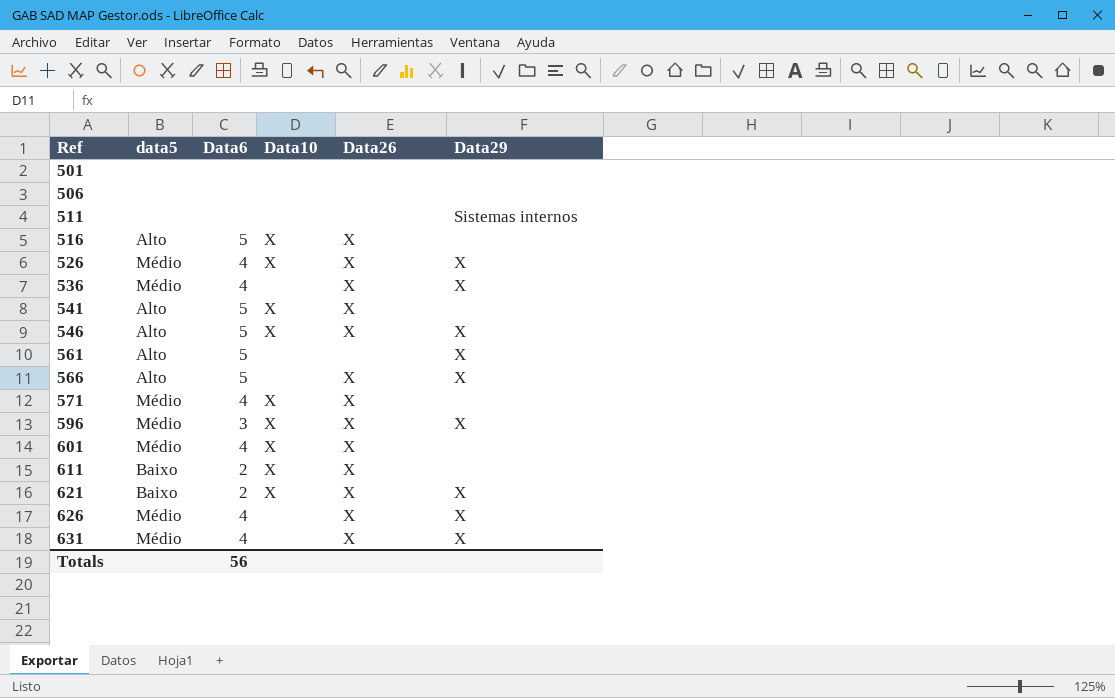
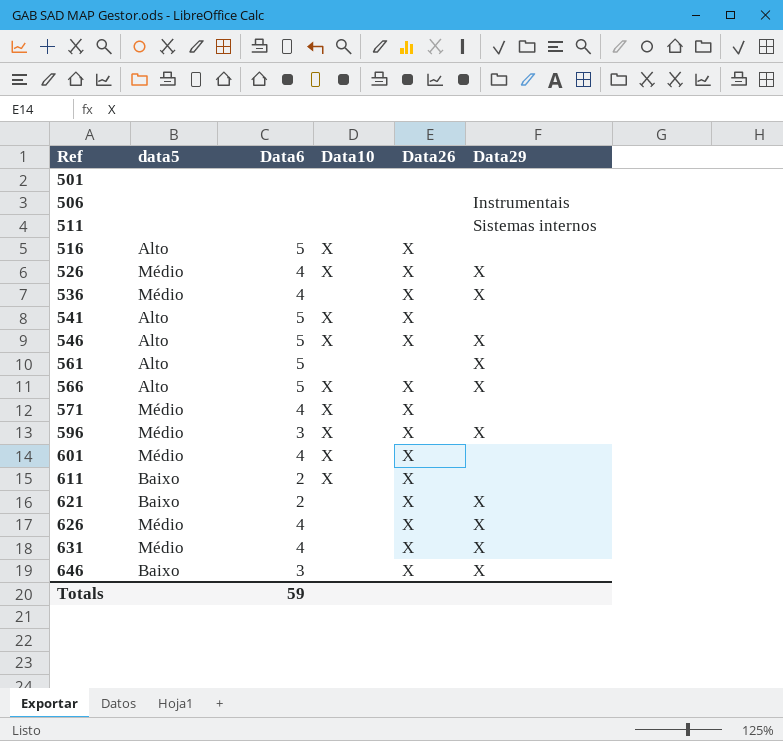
506 | Data29: none -> Instrumentais
566 | Data10: none -> X
621 | Data10: X -> none
row 646: none -> Baixo | 3 | none | X | X
Totals | Data6: 56 -> 59

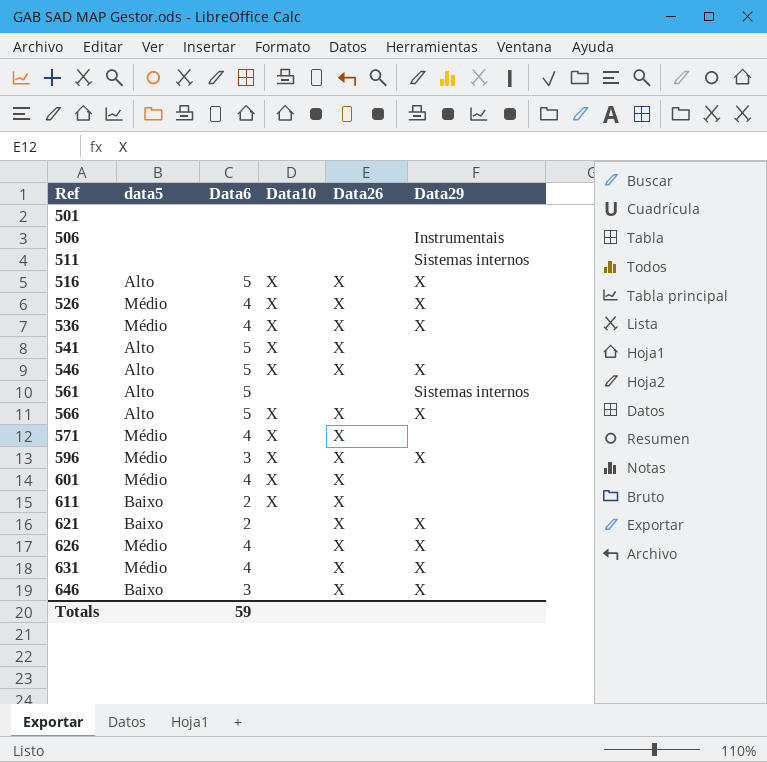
516 | Data29: none -> X
536 | Data10: none -> X
561 | Data29: X -> Sistemas internos

